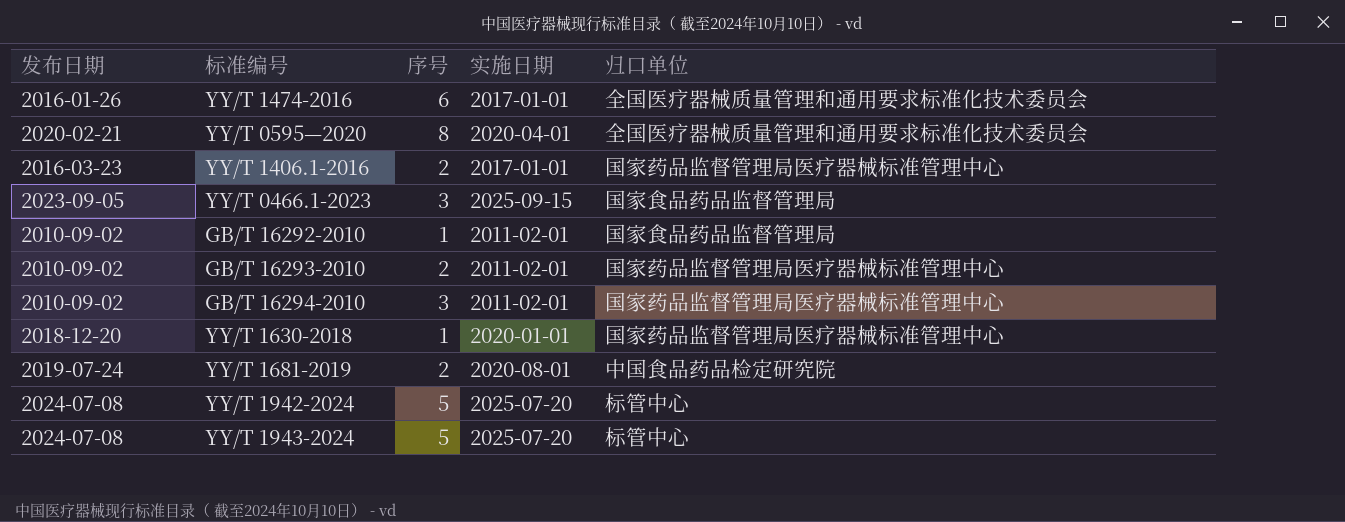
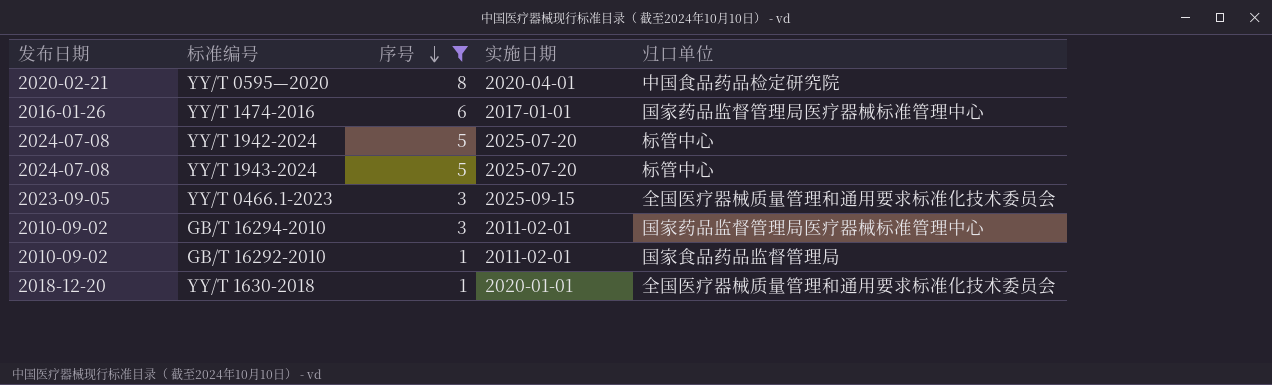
filter: none -> 序号 != 2
row order: none -> 序号 descending
YY/T 0595—2020 | 归口单位: 全国医疗器械质量管理和通用要求标准化技术委员会 -> 中国食品药品检定研究院
YY/T 1474-2016 | 归口单位: 全国医疗器械质量管理和通用要求标准化技术委员会 -> 国家药品监督管理局医疗器械标准管理中心
YY/T 0466.1-2023 | 归口单位: 国家食品药品监督管理局 -> 全国医疗器械质量管理和通用要求标准化技术委员会
YY/T 1630-2018 | 归口单位: 国家药品监督管理局医疗器械标准管理中心 -> 全国医疗器械质量管理和通用要求标准化技术委员会

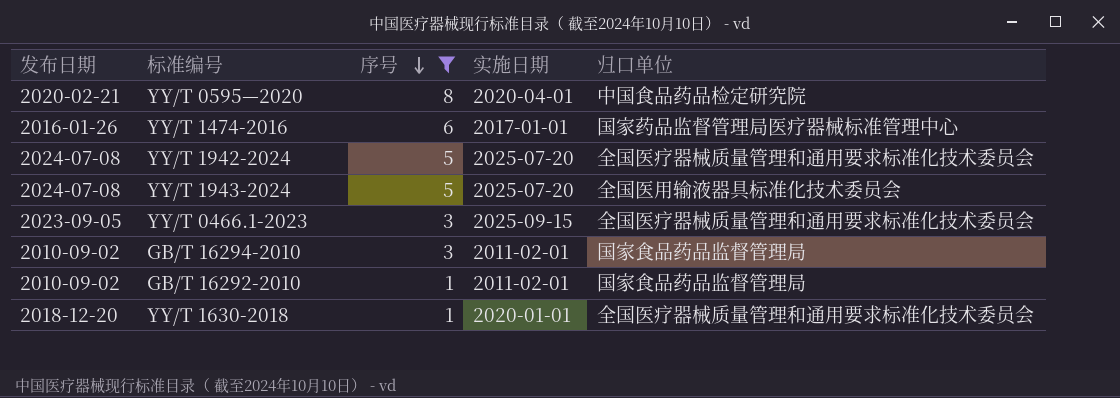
YY/T 1942-2024 | 归口单位: 标管中心 -> 全国医疗器械质量管理和通用要求标准化技术委员会
YY/T 1943-2024 | 归口单位: 标管中心 -> 全国医用输液器具标准化技术委员会
GB/T 16294-2010 | 归口单位: 国家药品监督管理局医疗器械标准管理中心 -> 国家食品药品监督管理局

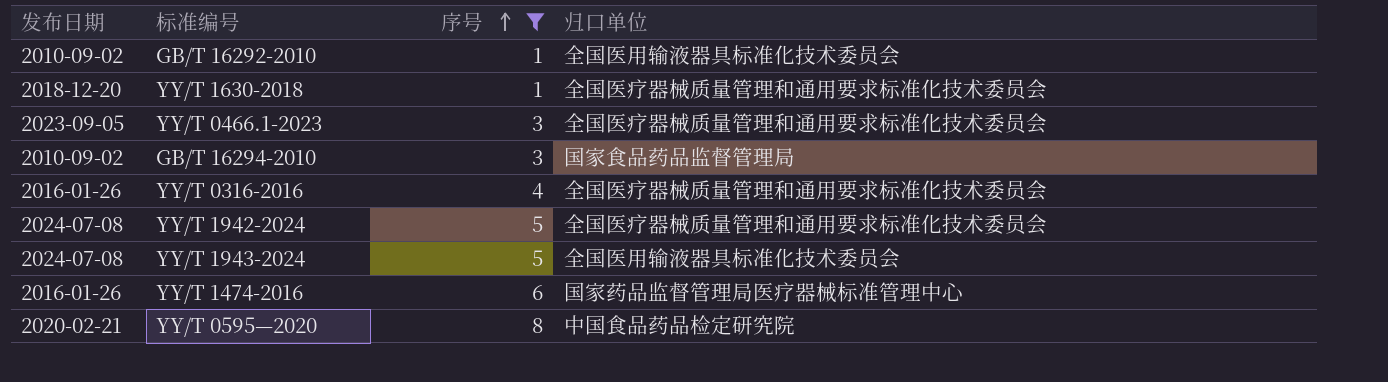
row order: 序号 descending -> 序号 ascending
column 实施日期 | position: 4 -> none
GB/T 16292-2010 | 归口单位: 国家食品药品监督管理局 -> 全国医用输液器具标准化技术委员会
row YY/T 0316-2016: none -> 2016-01-26 | 4 | 全国医疗器械质量管理和通用要求标准化技术委员会

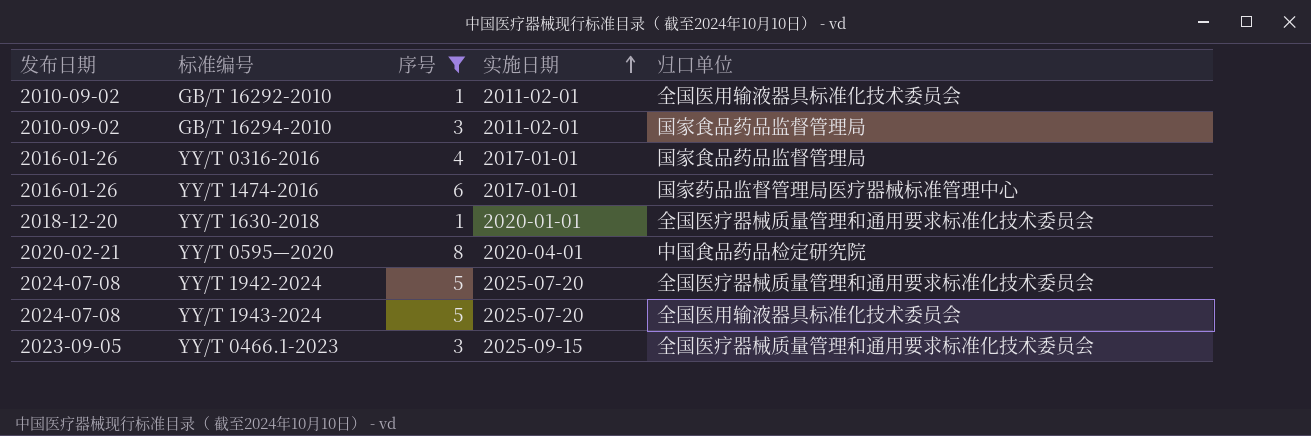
row order: 序号 ascending -> 实施日期 ascending
column 实施日期 | position: none -> 4
YY/T 0316-2016 | 归口单位: 全国医疗器械质量管理和通用要求标准化技术委员会 -> 国家食品药品监督管理局

